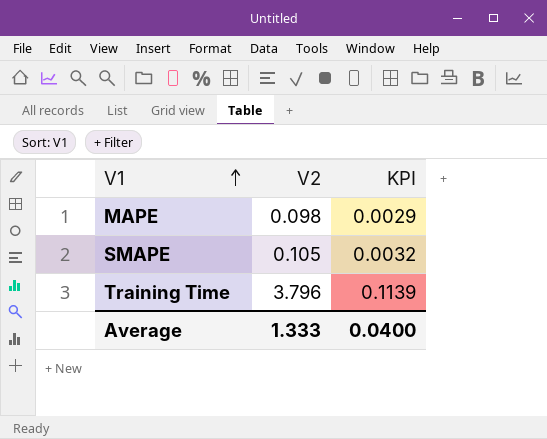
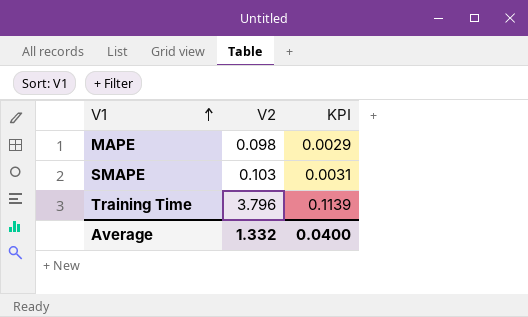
SMAPE | V2: 0.105 -> 0.103
SMAPE | KPI: 0.0032 -> 0.0031
Average | V2: 1.333 -> 1.332

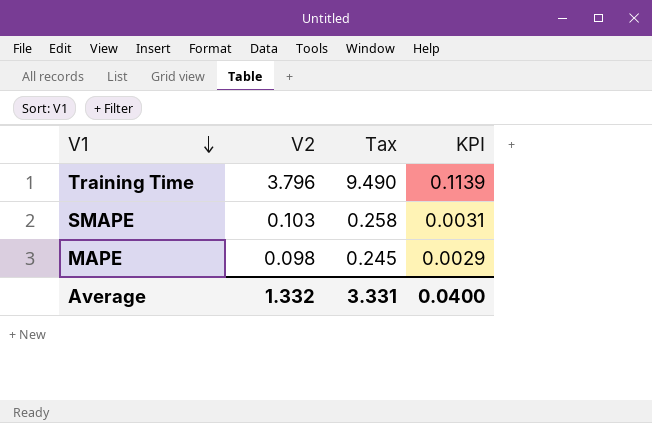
row order: V1 ascending -> V1 descending
column Tax | formula: none -> [V2] * 2.5

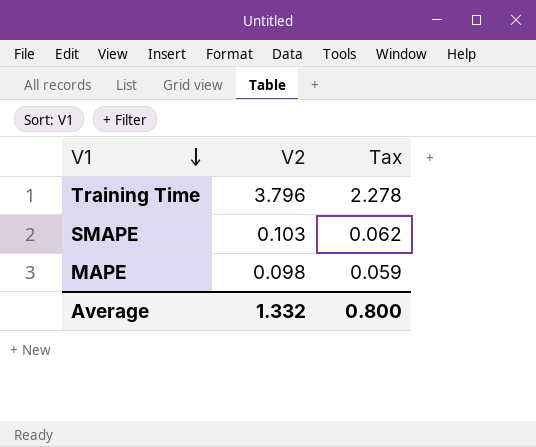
column KPI | formula: [V2] * 0.03 -> none
column Tax | formula: [V2] * 2.5 -> [V2] * 0.6
Average | Tax: 3.331 -> 0.800

